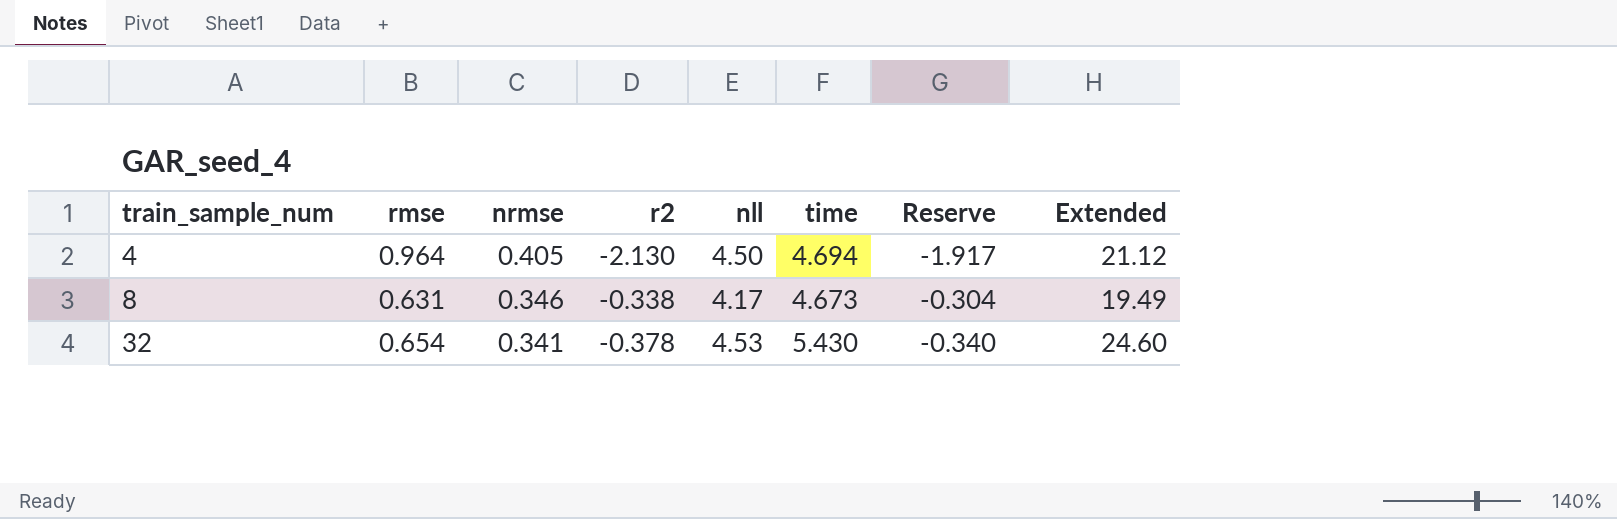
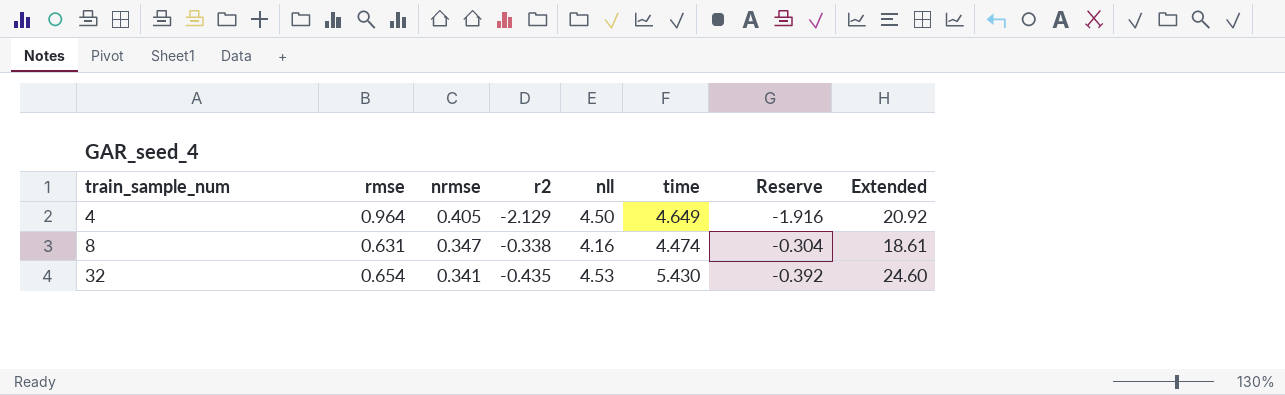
4 | r2: -2.130 -> -2.129
4 | time: 4.694 -> 4.649
4 | Reserve: -1.917 -> -1.916
4 | Extended: 21.12 -> 20.92
8 | nrmse: 0.346 -> 0.347
8 | nll: 4.17 -> 4.16
8 | time: 4.673 -> 4.474
8 | Extended: 19.49 -> 18.61
32 | r2: -0.378 -> -0.435
32 | Reserve: -0.340 -> -0.392

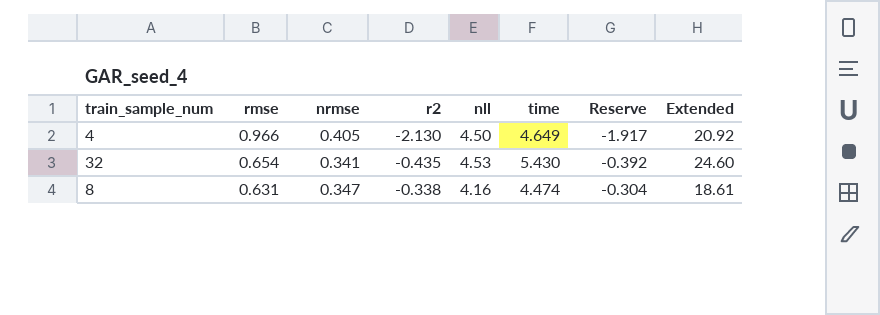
row order: train_sample_num ascending -> rmse descending
4 | rmse: 0.964 -> 0.966
4 | r2: -2.129 -> -2.130
4 | Reserve: -1.916 -> -1.917

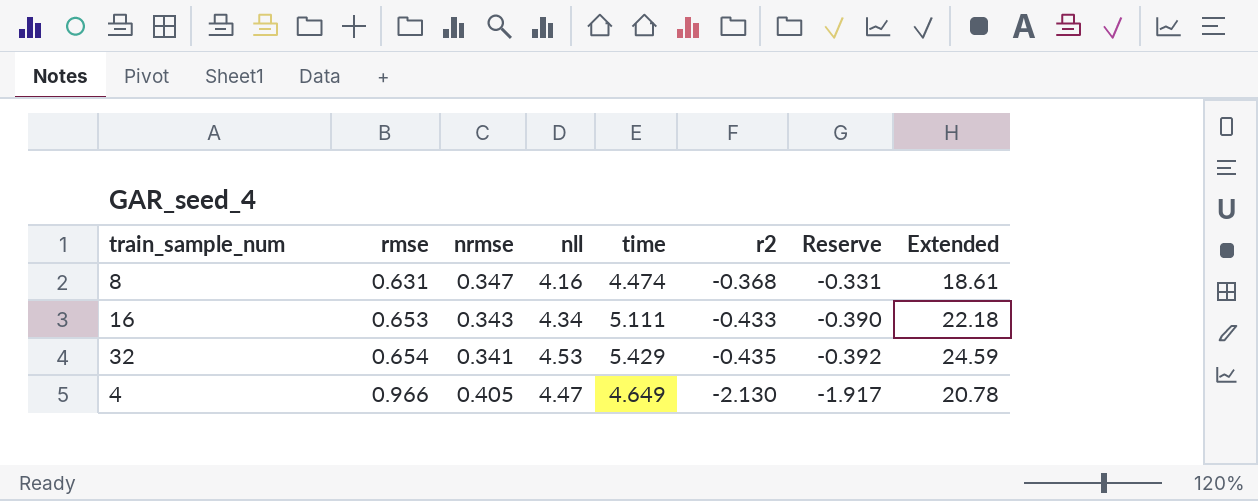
row order: rmse descending -> rmse ascending
column r2 | position: 4 -> 6
8 | r2: -0.338 -> -0.368
8 | Reserve: -0.304 -> -0.331
row 16: none -> 0.653 | 0.343 | 4.34 | 5.111 | -0.433 | -0.390 | 22.18
32 | time: 5.430 -> 5.429
32 | Extended: 24.60 -> 24.59
4 | nll: 4.50 -> 4.47
4 | Extended: 20.92 -> 20.78

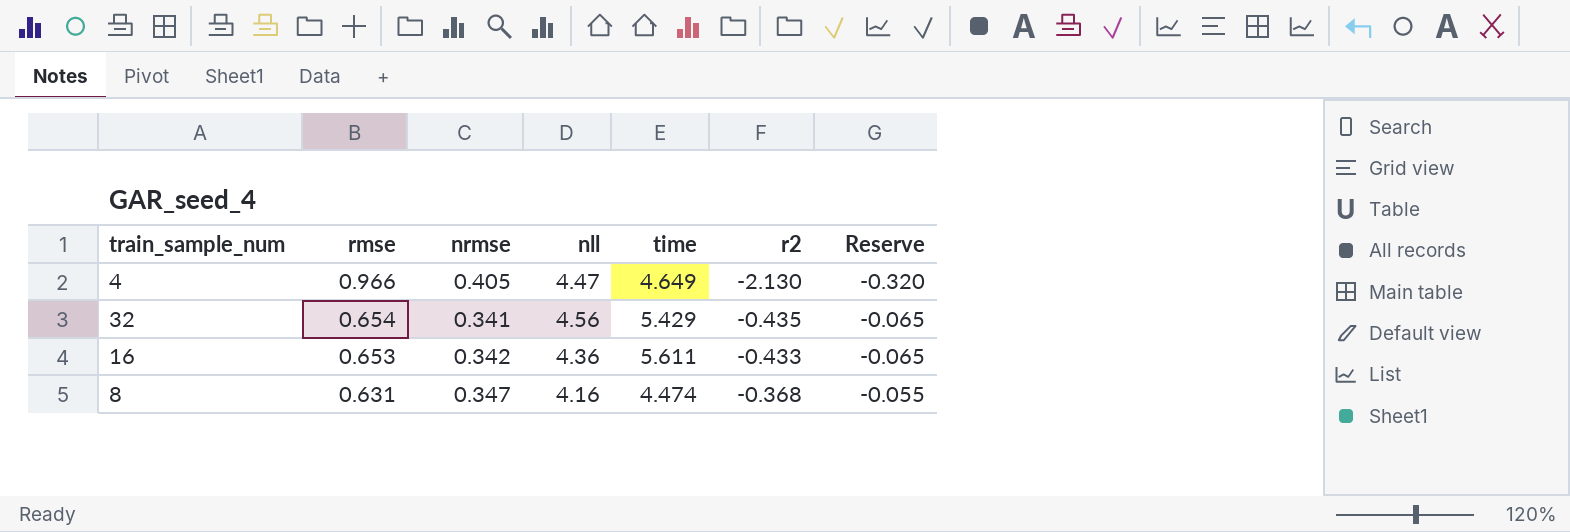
row order: rmse ascending -> rmse descending
column Extended | formula: [nll] * [time] -> none
column Reserve | formula: [r2] * 0.9 -> [r2] * 0.15
32 | nll: 4.53 -> 4.56
16 | nrmse: 0.343 -> 0.342
16 | nll: 4.34 -> 4.36
16 | time: 5.111 -> 5.611

